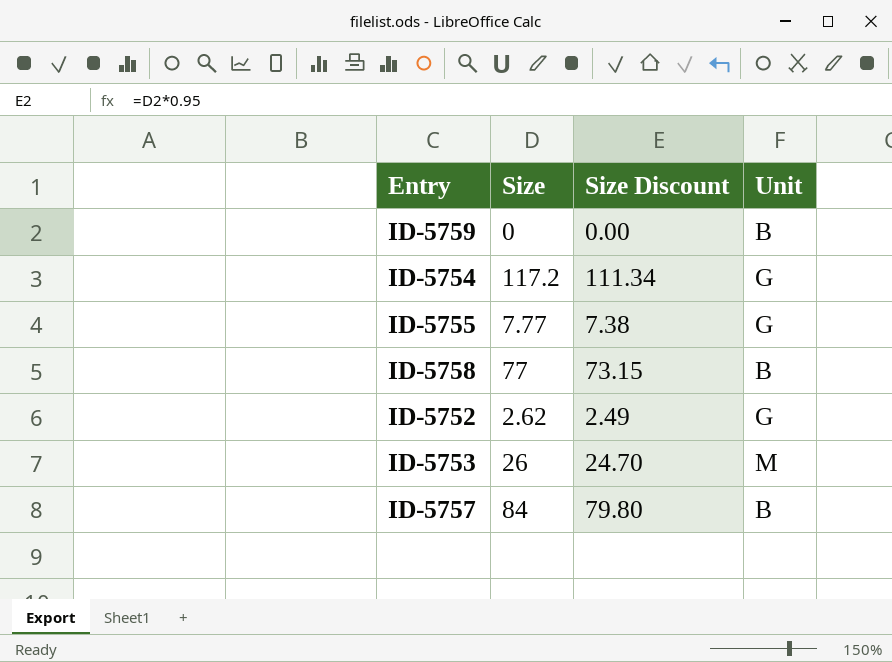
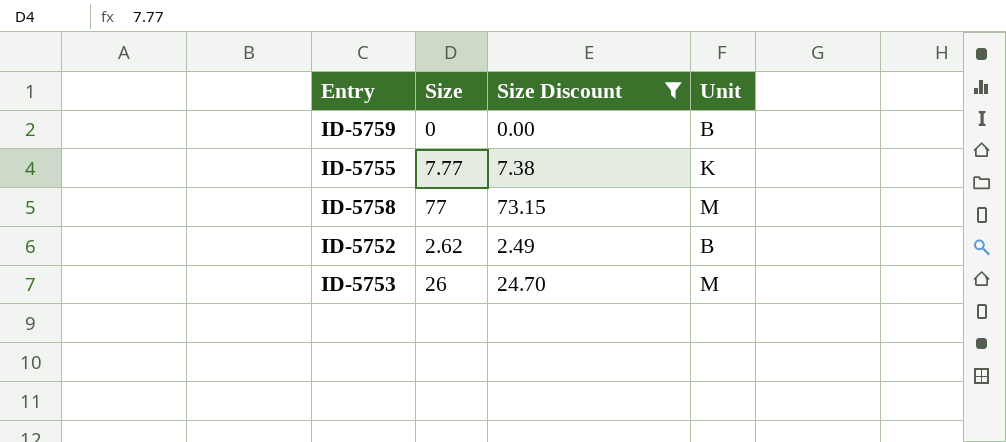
filter: none -> Size Discount <= 73.15
ID-5755 | Unit: G -> K
ID-5758 | Unit: B -> M
ID-5752 | Unit: G -> B

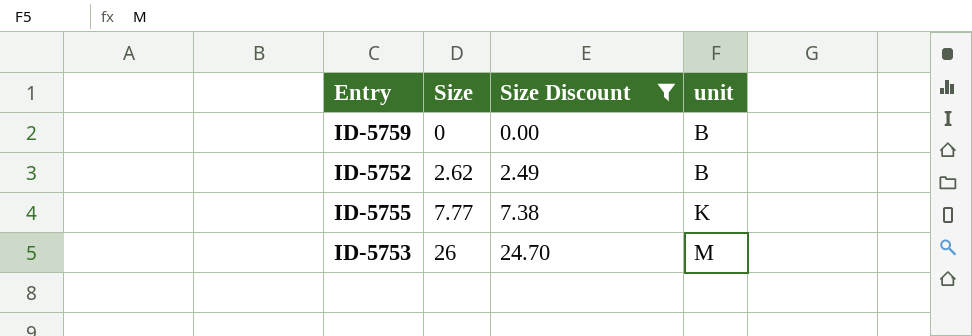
row order: none -> Size ascending
column name: Unit -> unit
row ID-5758: 77 | 73.15 | M -> none

